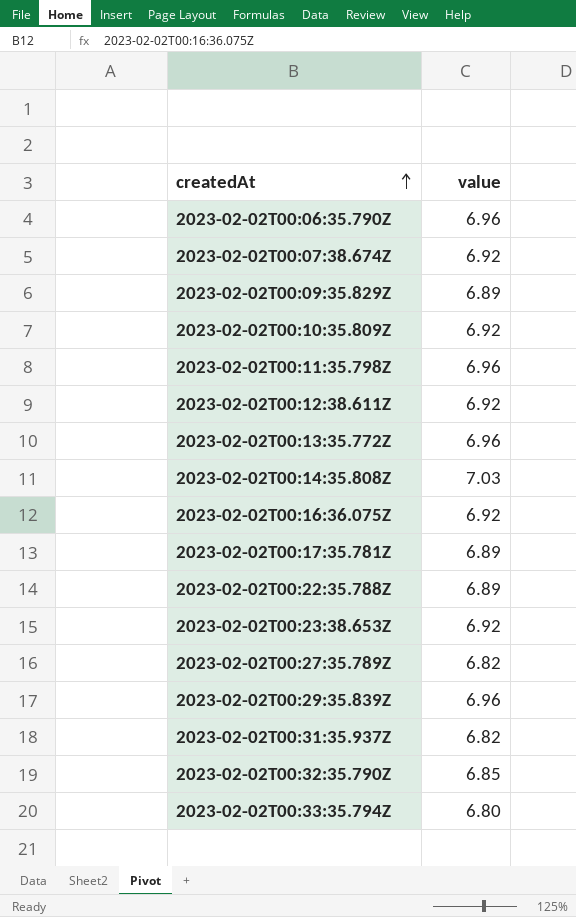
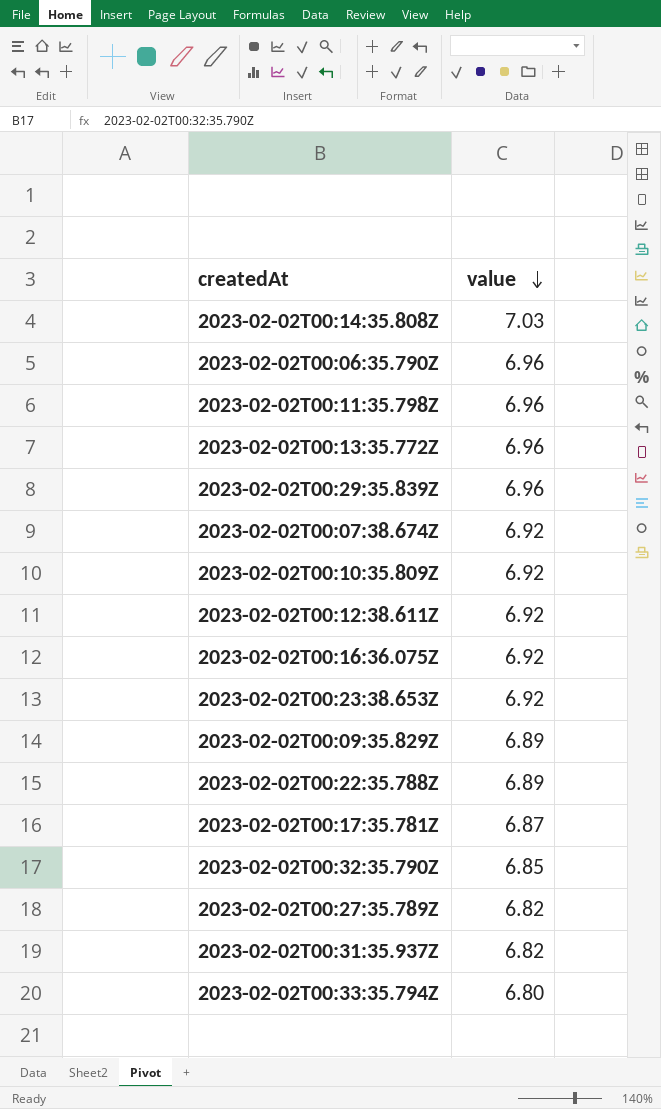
row order: createdAt ascending -> value descending
2023-02-02T00:17:35.781Z | value: 6.89 -> 6.87

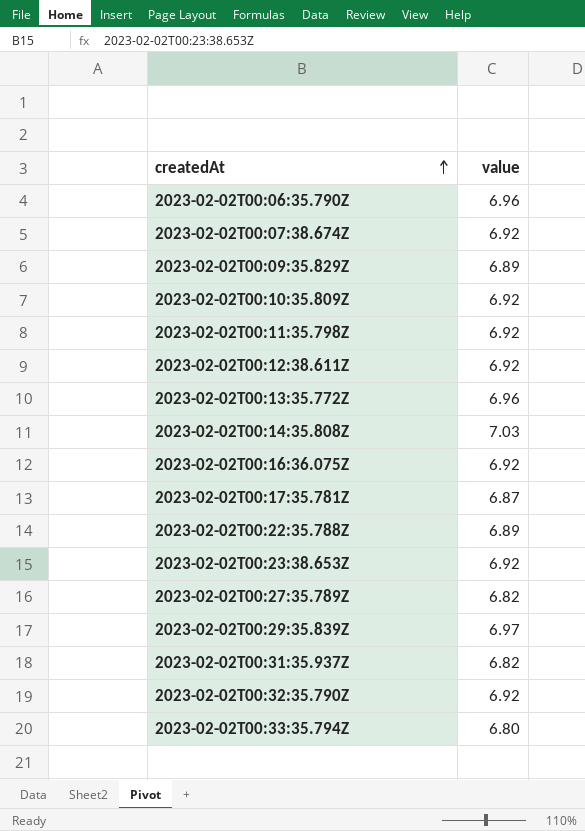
row order: value descending -> createdAt ascending
2023-02-02T00:11:35.798Z | value: 6.96 -> 6.92
2023-02-02T00:29:35.839Z | value: 6.96 -> 6.97
2023-02-02T00:32:35.790Z | value: 6.85 -> 6.92

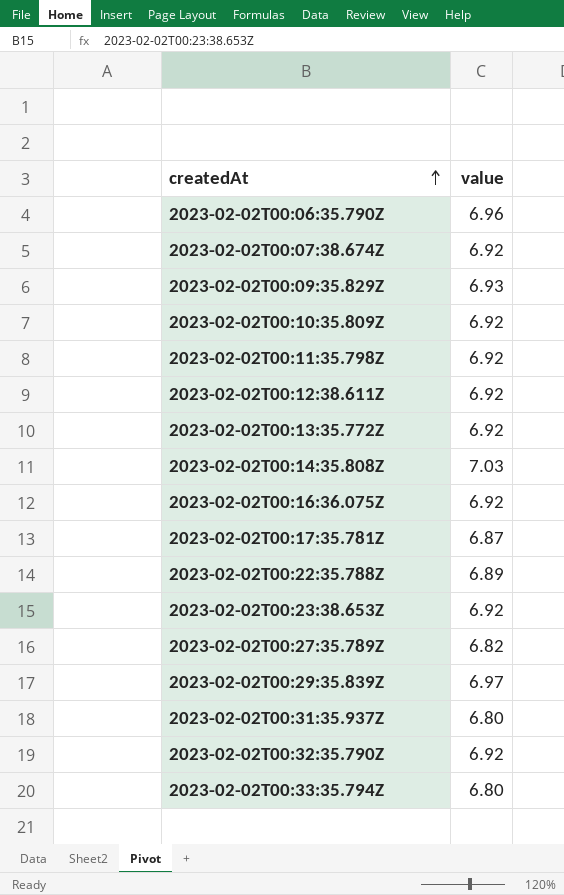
2023-02-02T00:09:35.829Z | value: 6.89 -> 6.93
2023-02-02T00:13:35.772Z | value: 6.96 -> 6.92
2023-02-02T00:31:35.937Z | value: 6.82 -> 6.80

